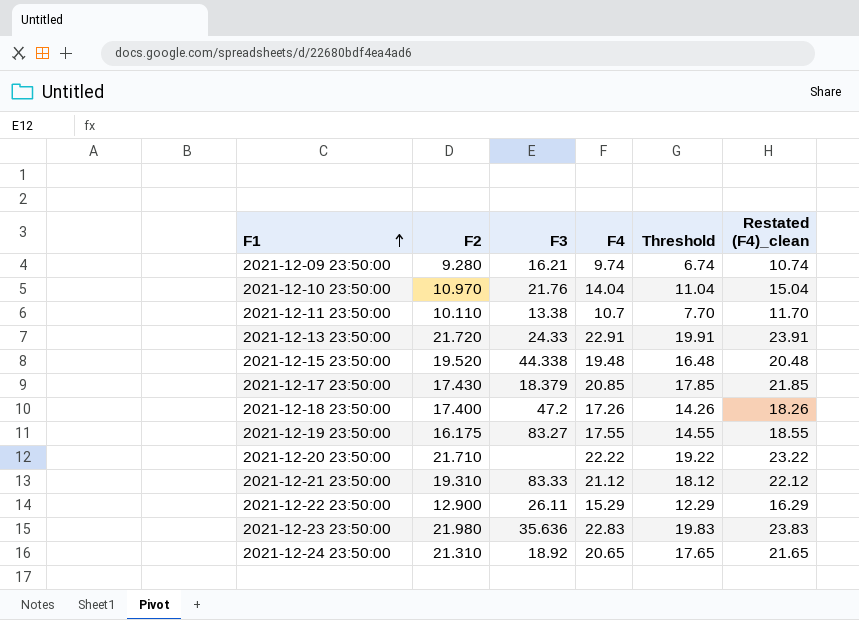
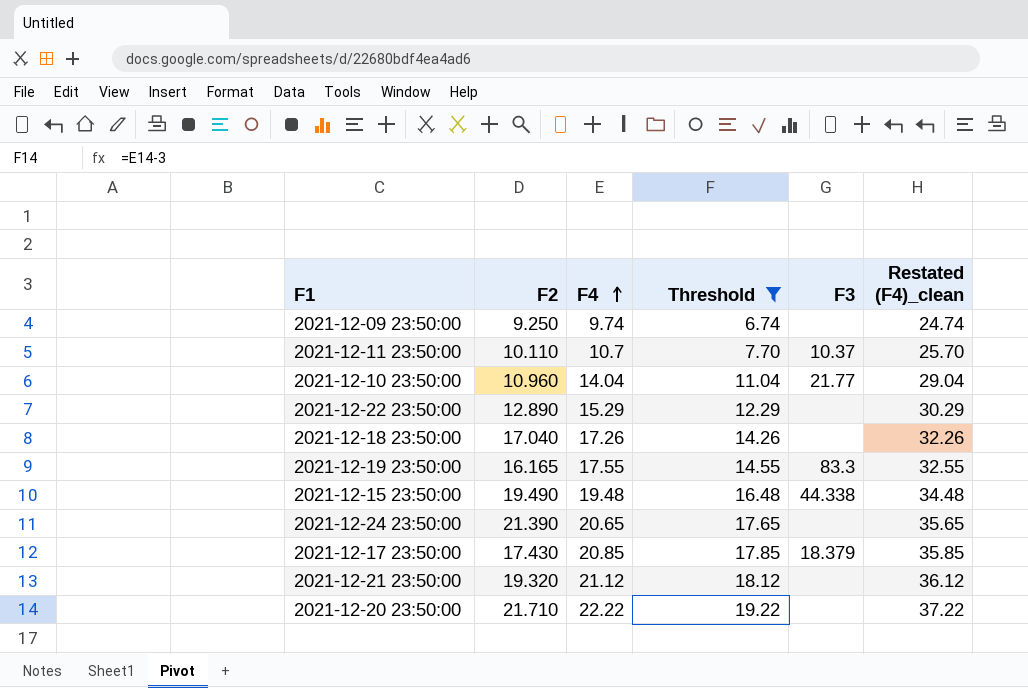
filter: none -> Threshold <= 19.22
row order: F1 ascending -> F4 ascending
column F3 | position: 3 -> 5
column Restated (F4)_clean | formula: [F4] + 1 -> [F4] + 15
2021-12-09 23:50:00 | F2: 9.280 -> 9.250
2021-12-09 23:50:00 | F3: 16.21 -> none
2021-12-11 23:50:00 | F3: 13.38 -> 10.37
2021-12-10 23:50:00 | F2: 10.970 -> 10.960
2021-12-10 23:50:00 | F3: 21.76 -> 21.77
2021-12-22 23:50:00 | F2: 12.900 -> 12.890
2021-12-22 23:50:00 | F3: 26.11 -> none
2021-12-18 23:50:00 | F2: 17.400 -> 17.040
2021-12-18 23:50:00 | F3: 47.2 -> none
2021-12-19 23:50:00 | F2: 16.175 -> 16.165
2021-12-19 23:50:00 | F3: 83.27 -> 83.3
2021-12-15 23:50:00 | F2: 19.520 -> 19.490
2021-12-24 23:50:00 | F2: 21.310 -> 21.390
2021-12-24 23:50:00 | F3: 18.92 -> none
2021-12-21 23:50:00 | F2: 19.310 -> 19.320
2021-12-21 23:50:00 | F3: 83.33 -> none

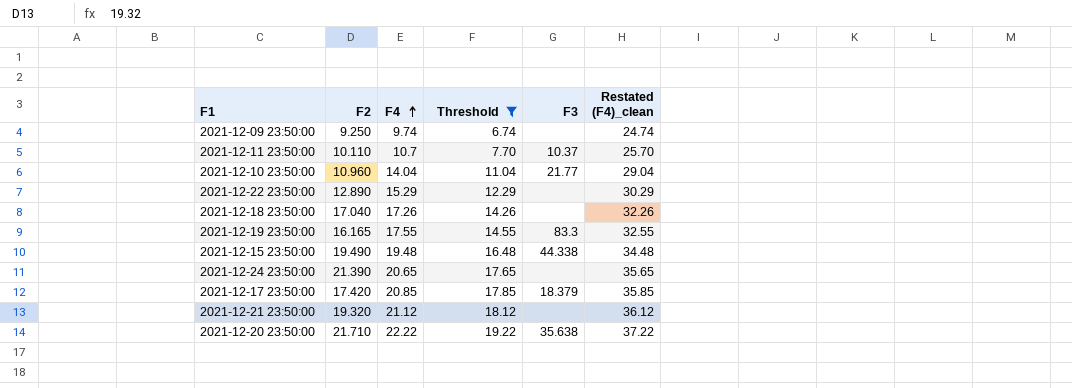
2021-12-17 23:50:00 | F2: 17.430 -> 17.420
2021-12-20 23:50:00 | F3: none -> 35.638

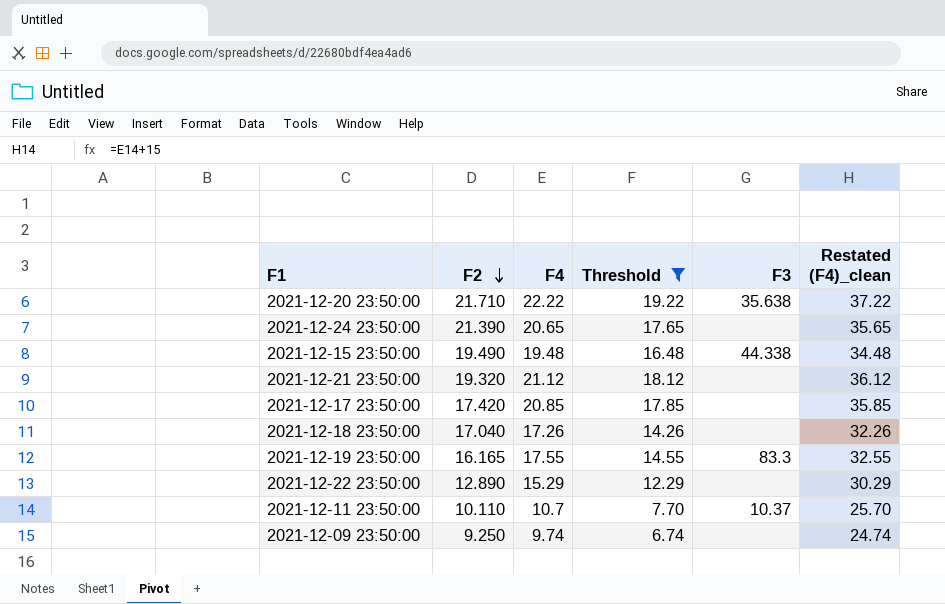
row order: F4 ascending -> F2 descending
row 2021-12-10 23:50:00: 10.960 | 14.04 | 11.04 | 21.77 | 29.04 -> none
2021-12-17 23:50:00 | F3: 18.379 -> none

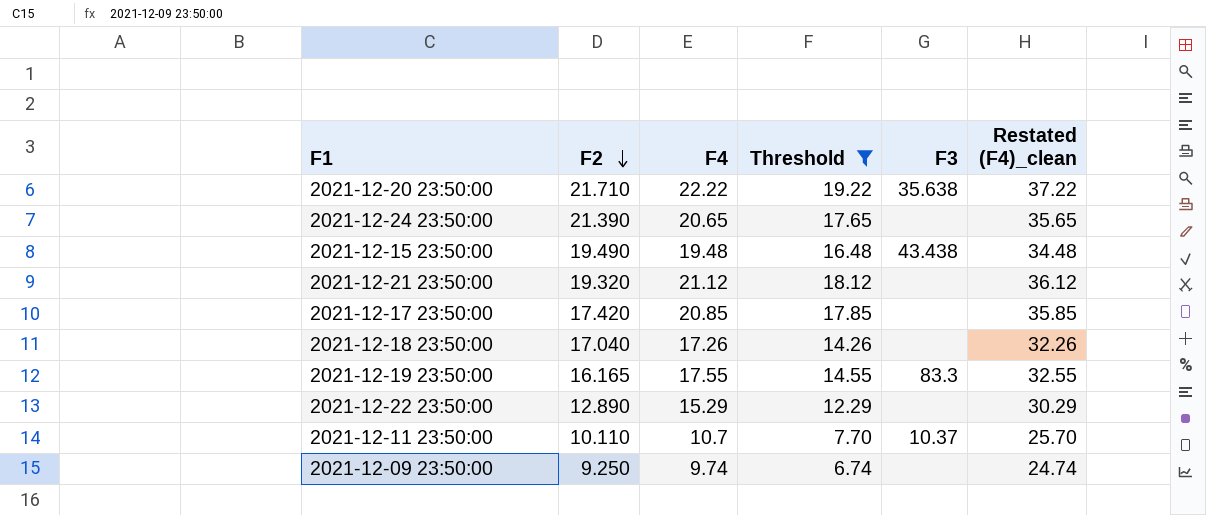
2021-12-15 23:50:00 | F3: 44.338 -> 43.438

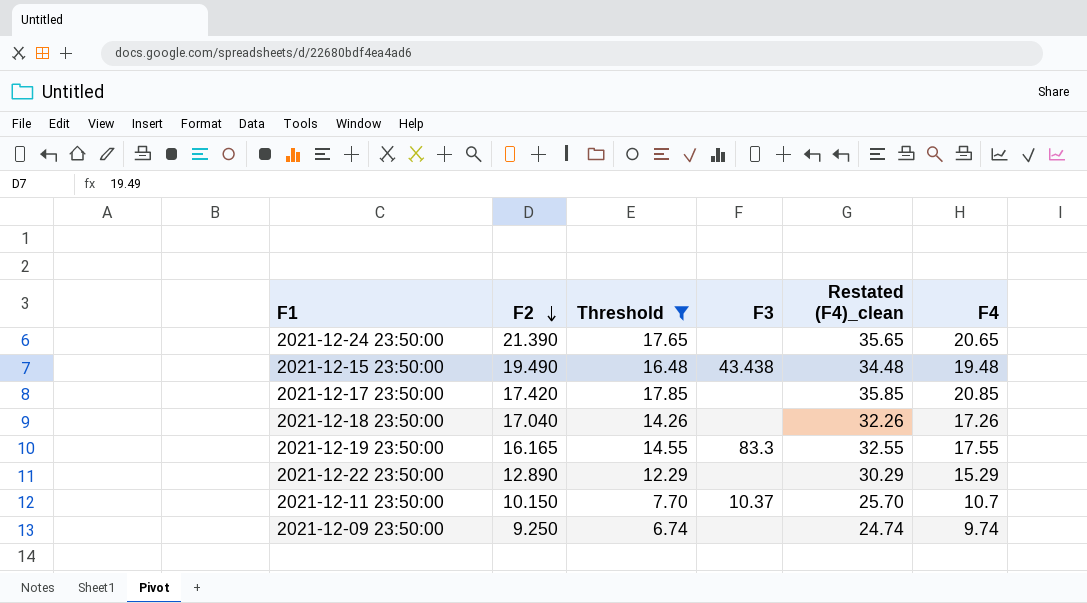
column F4 | position: 3 -> 6
row 2021-12-20 23:50:00: 21.710 | 22.22 | 19.22 | 35.638 | 37.22 -> none
row 2021-12-21 23:50:00: 19.320 | 21.12 | 18.12 | none | 36.12 -> none
2021-12-11 23:50:00 | F2: 10.110 -> 10.150

